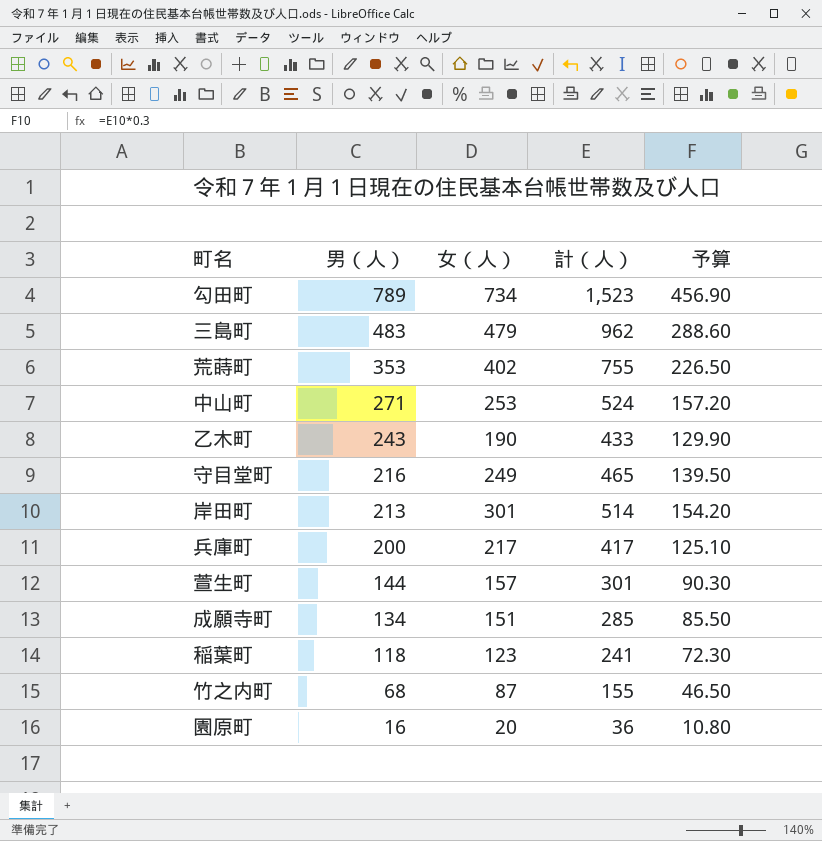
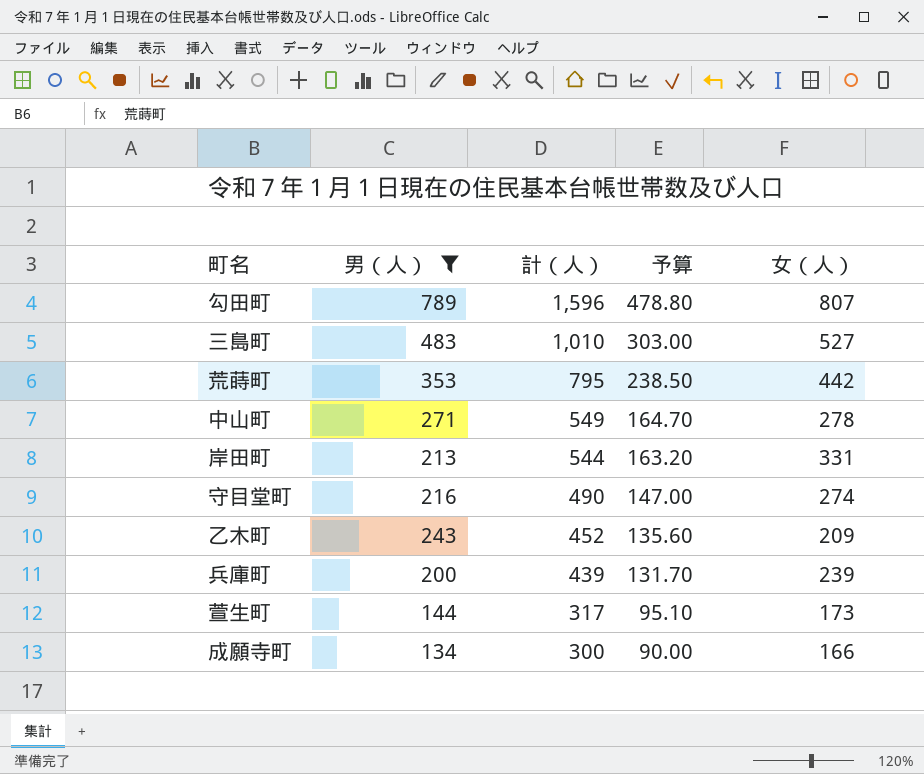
filter: none -> 男（人） >= 134
row order: 男（人） descending -> 計（人） descending
column 女（人） | position: 3 -> 5
勾田町 | 計（人）: 1,523 -> 1,596
勾田町 | 予算: 456.90 -> 478.80
勾田町 | 女（人）: 734 -> 807
三島町 | 計（人）: 962 -> 1,010
三島町 | 予算: 288.60 -> 303.00
三島町 | 女（人）: 479 -> 527
荒蒔町 | 計（人）: 755 -> 795
荒蒔町 | 予算: 226.50 -> 238.50
荒蒔町 | 女（人）: 402 -> 442
中山町 | 計（人）: 524 -> 549
中山町 | 予算: 157.20 -> 164.70
中山町 | 女（人）: 253 -> 278
岸田町 | 計（人）: 514 -> 544
岸田町 | 予算: 154.20 -> 163.20
岸田町 | 女（人）: 301 -> 331
守目堂町 | 計（人）: 465 -> 490
守目堂町 | 予算: 139.50 -> 147.00
守目堂町 | 女（人）: 249 -> 274
乙木町 | 計（人）: 433 -> 452
乙木町 | 予算: 129.90 -> 135.60
乙木町 | 女（人）: 190 -> 209
兵庫町 | 計（人）: 417 -> 439
兵庫町 | 予算: 125.10 -> 131.70
兵庫町 | 女（人）: 217 -> 239
萱生町 | 計（人）: 301 -> 317
萱生町 | 予算: 90.30 -> 95.10
萱生町 | 女（人）: 157 -> 173
成願寺町 | 計（人）: 285 -> 300
成願寺町 | 予算: 85.50 -> 90.00
成願寺町 | 女（人）: 151 -> 166

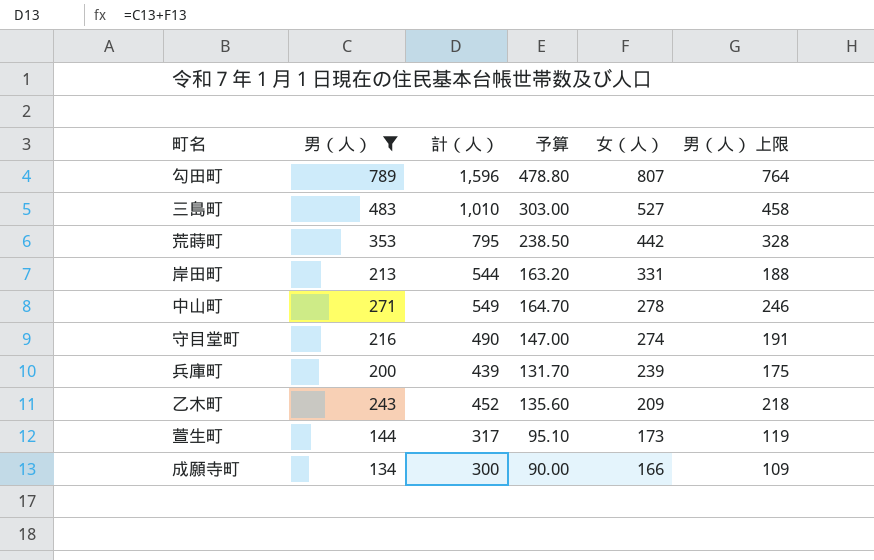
row order: 計（人） descending -> 女（人） descending
column 男（人） 上限 | formula: none -> [男（人）] - 25

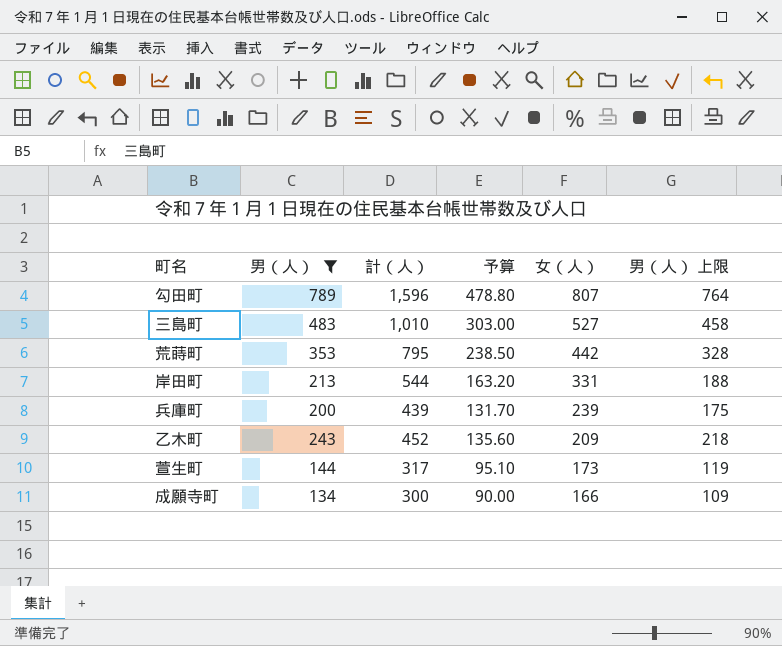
row 中山町: 271 | 549 | 164.70 | 278 | 246 -> none
row 守目堂町: 216 | 490 | 147.00 | 274 | 191 -> none

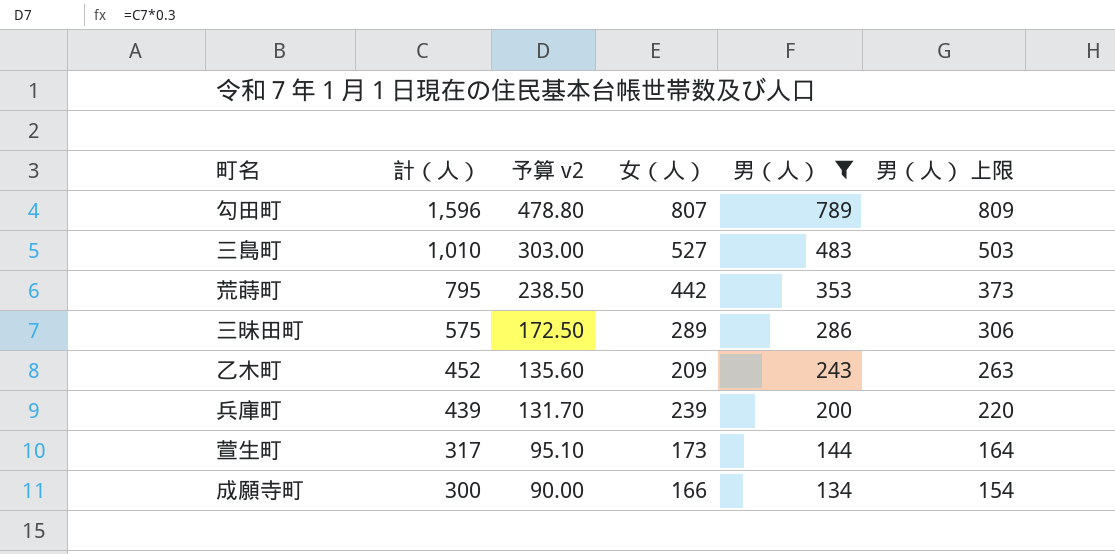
row order: 女（人） descending -> 計（人） descending
column name: 予算 -> 予算 v2
column 男（人） | position: 2 -> 5
column 男（人） 上限 | formula: [男（人）] - 25 -> [男（人）] + 20
row 岸田町: 213 | 544 | 163.20 | 331 | 188 -> none
row 三昧田町: none -> 575 | 172.50 | 289 | 286 | 306

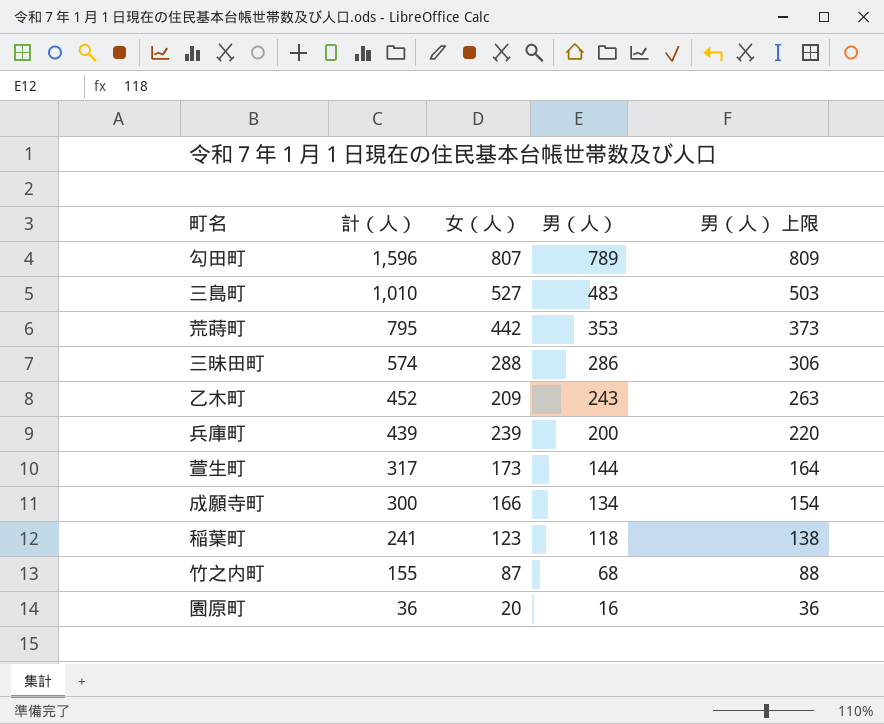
filter: 男（人） >= 134 -> none
column 予算 v2 | formula: [計（人）] * 0.3 -> none
三昧田町 | 計（人）: 575 -> 574
三昧田町 | 女（人）: 289 -> 288

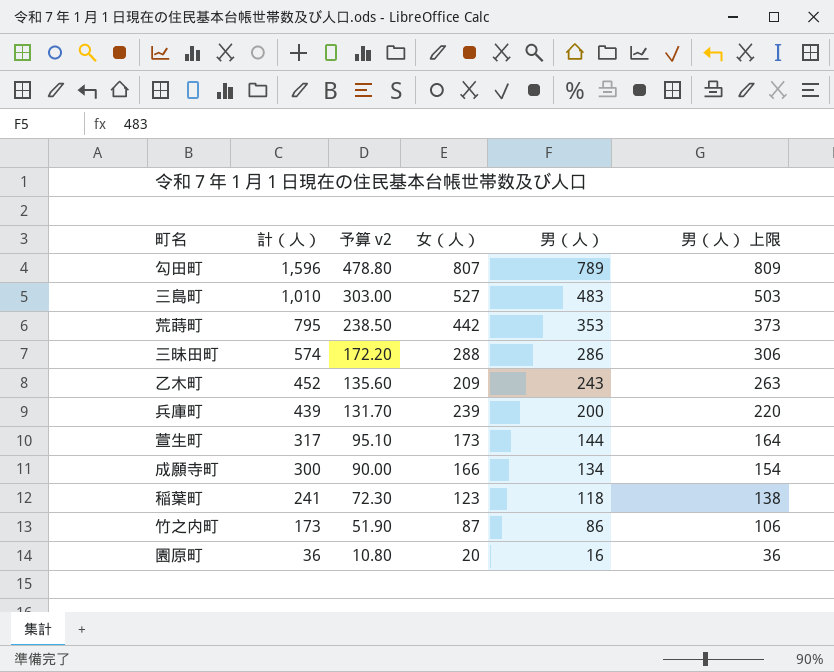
column 予算 v2 | formula: none -> [計（人）] * 0.3
竹之内町 | 計（人）: 155 -> 173
竹之内町 | 男（人）: 68 -> 86
竹之内町 | 男（人） 上限: 88 -> 106

